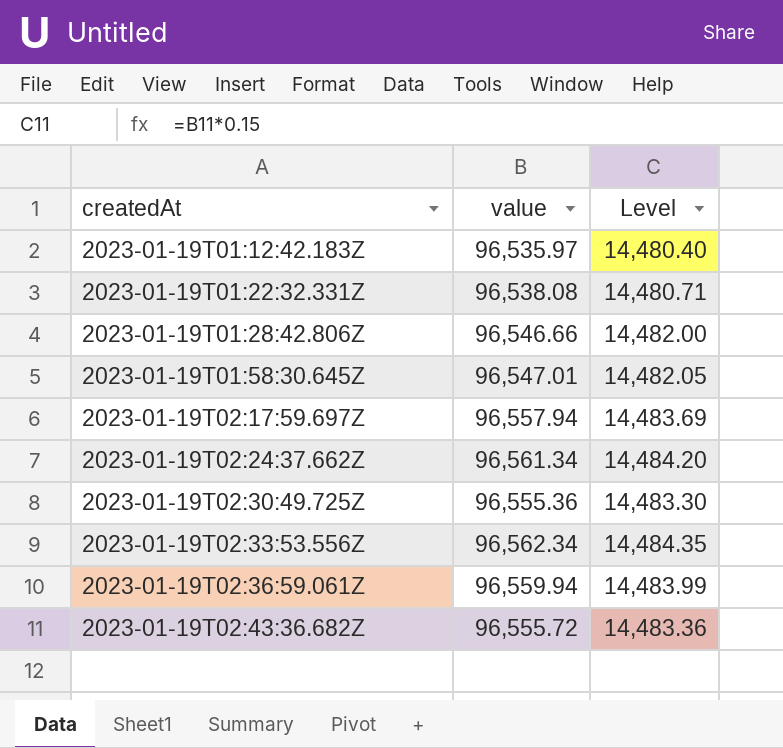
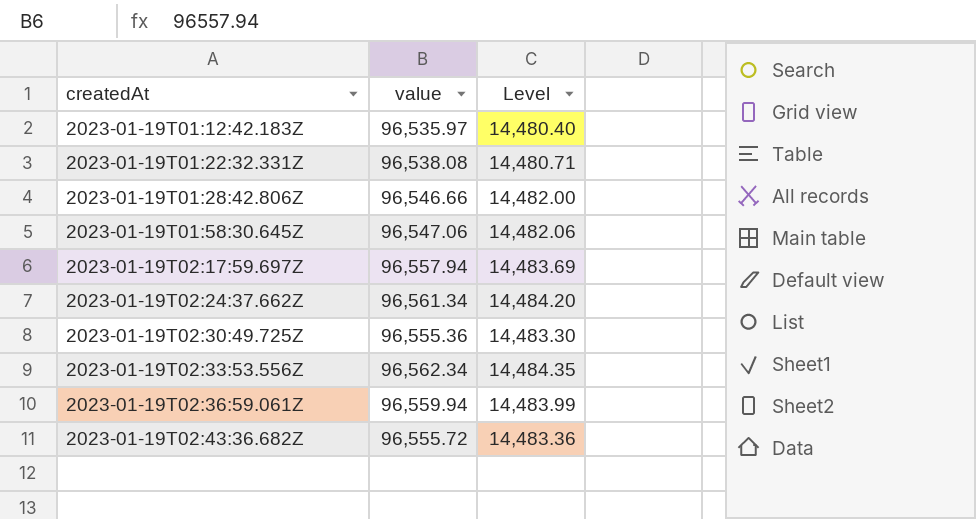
2023-01-19T01:58:30.645Z | value: 96,547.01 -> 96,547.06
2023-01-19T01:58:30.645Z | Level: 14,482.05 -> 14,482.06

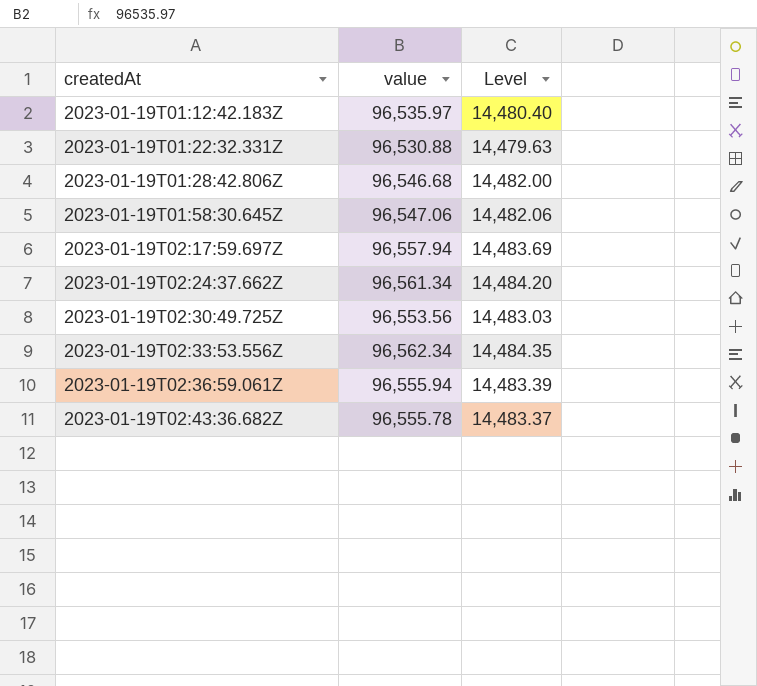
2023-01-19T01:22:32.331Z | value: 96,538.08 -> 96,530.88
2023-01-19T01:22:32.331Z | Level: 14,480.71 -> 14,479.63
2023-01-19T01:28:42.806Z | value: 96,546.66 -> 96,546.68
2023-01-19T02:30:49.725Z | value: 96,555.36 -> 96,553.56
2023-01-19T02:30:49.725Z | Level: 14,483.30 -> 14,483.03
2023-01-19T02:36:59.061Z | value: 96,559.94 -> 96,555.94
2023-01-19T02:36:59.061Z | Level: 14,483.99 -> 14,483.39
2023-01-19T02:43:36.682Z | value: 96,555.72 -> 96,555.78
2023-01-19T02:43:36.682Z | Level: 14,483.36 -> 14,483.37

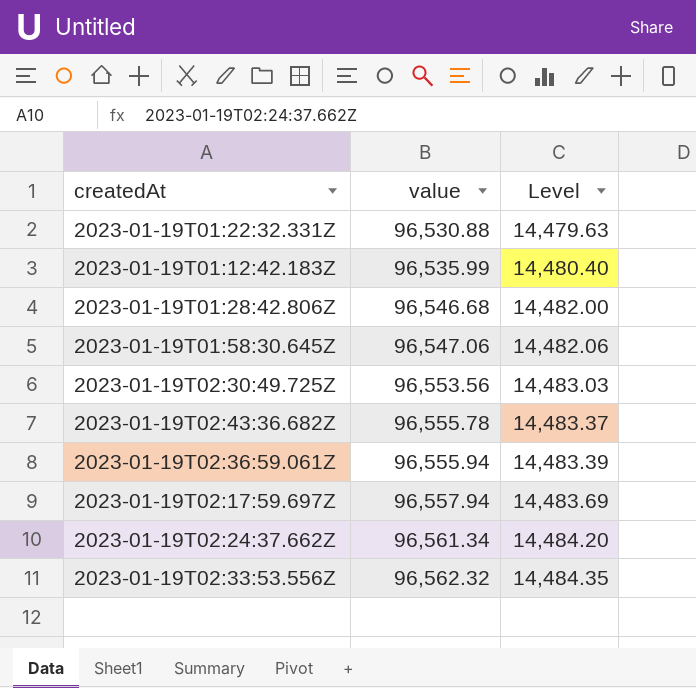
row order: createdAt ascending -> value ascending
2023-01-19T01:12:42.183Z | value: 96,535.97 -> 96,535.99
2023-01-19T02:33:53.556Z | value: 96,562.34 -> 96,562.32

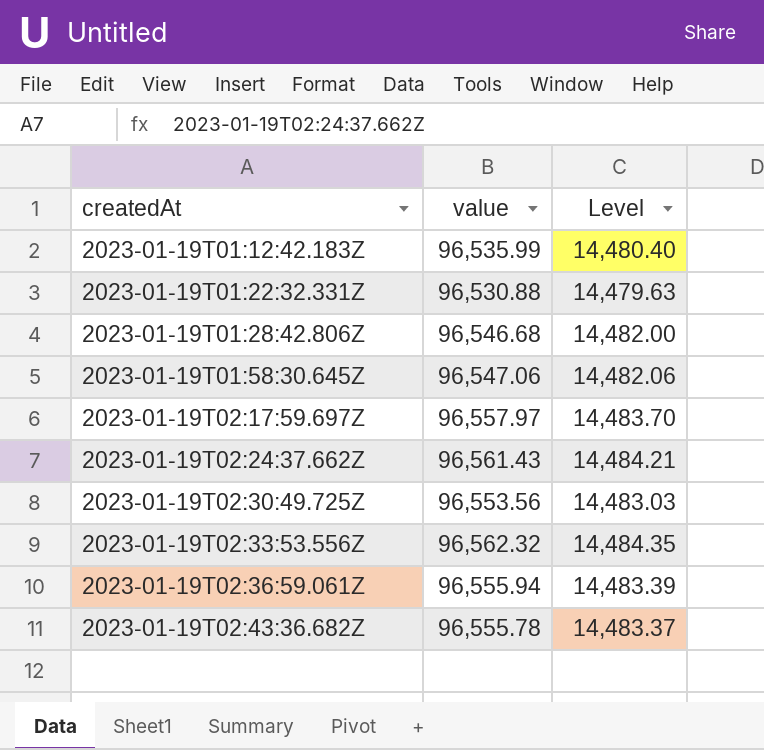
row order: value ascending -> createdAt ascending
2023-01-19T02:17:59.697Z | value: 96,557.94 -> 96,557.97
2023-01-19T02:17:59.697Z | Level: 14,483.69 -> 14,483.70
2023-01-19T02:24:37.662Z | value: 96,561.34 -> 96,561.43
2023-01-19T02:24:37.662Z | Level: 14,484.20 -> 14,484.21

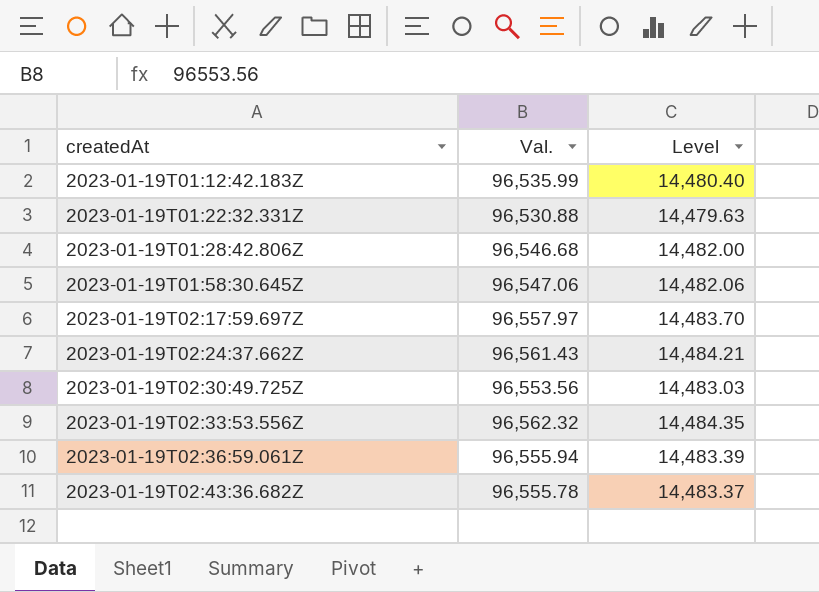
column name: value -> Val.

